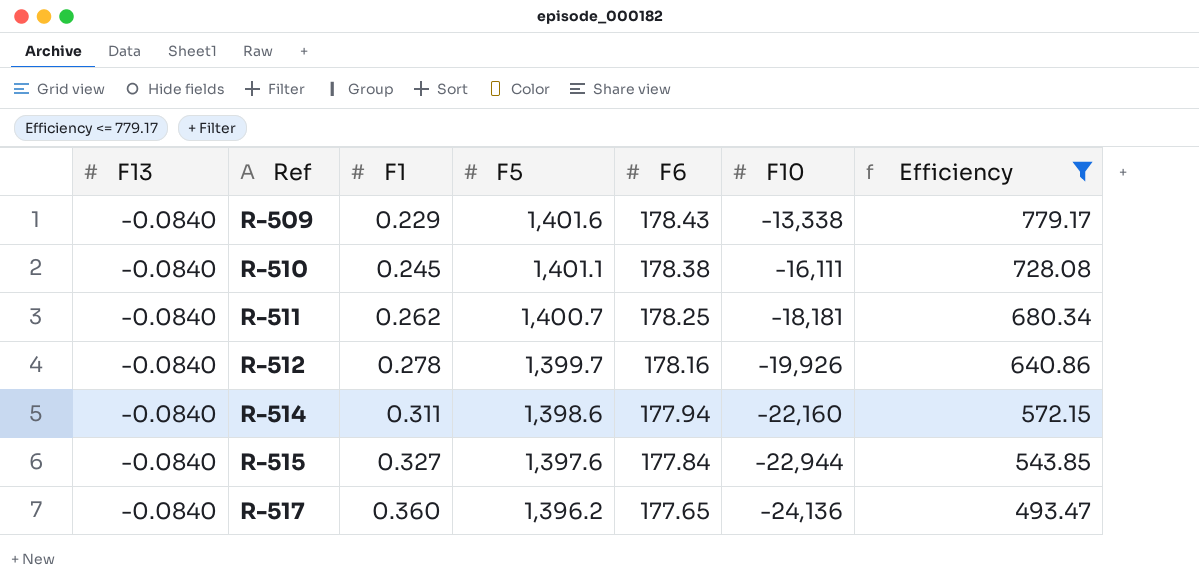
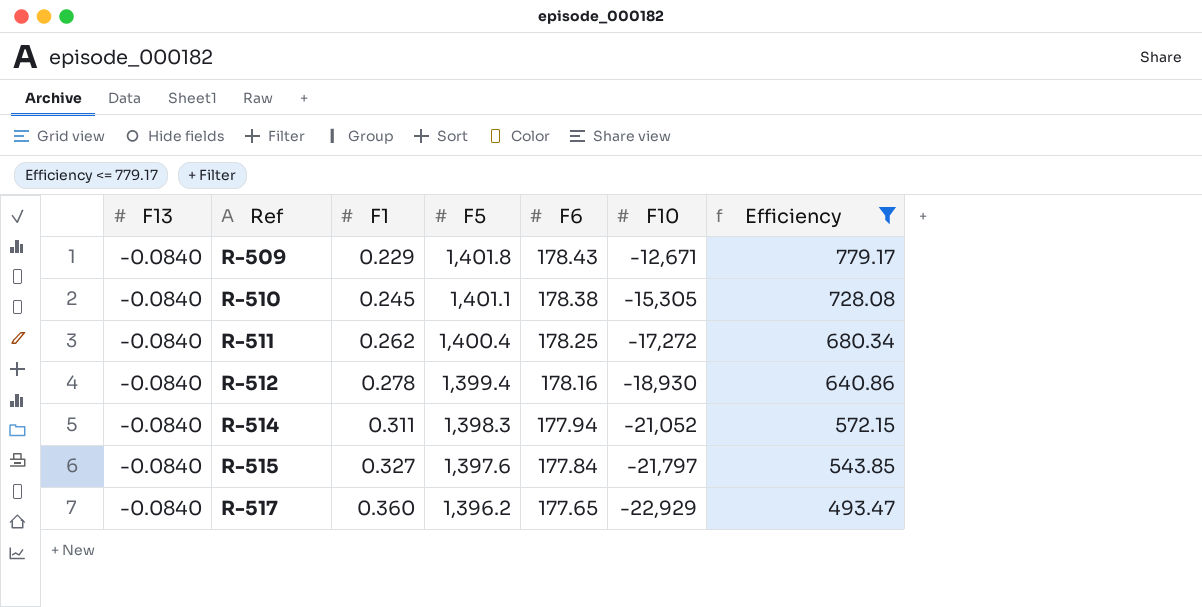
R-509 | F5: 1,401.6 -> 1,401.8
R-509 | F10: -13,338 -> -12,671
R-510 | F10: -16,111 -> -15,305
R-511 | F5: 1,400.7 -> 1,400.4
R-511 | F10: -18,181 -> -17,272
R-512 | F5: 1,399.7 -> 1,399.4
R-512 | F10: -19,926 -> -18,930
R-514 | F5: 1,398.6 -> 1,398.3
R-514 | F10: -22,160 -> -21,052
R-515 | F10: -22,944 -> -21,797
R-517 | F10: -24,136 -> -22,929

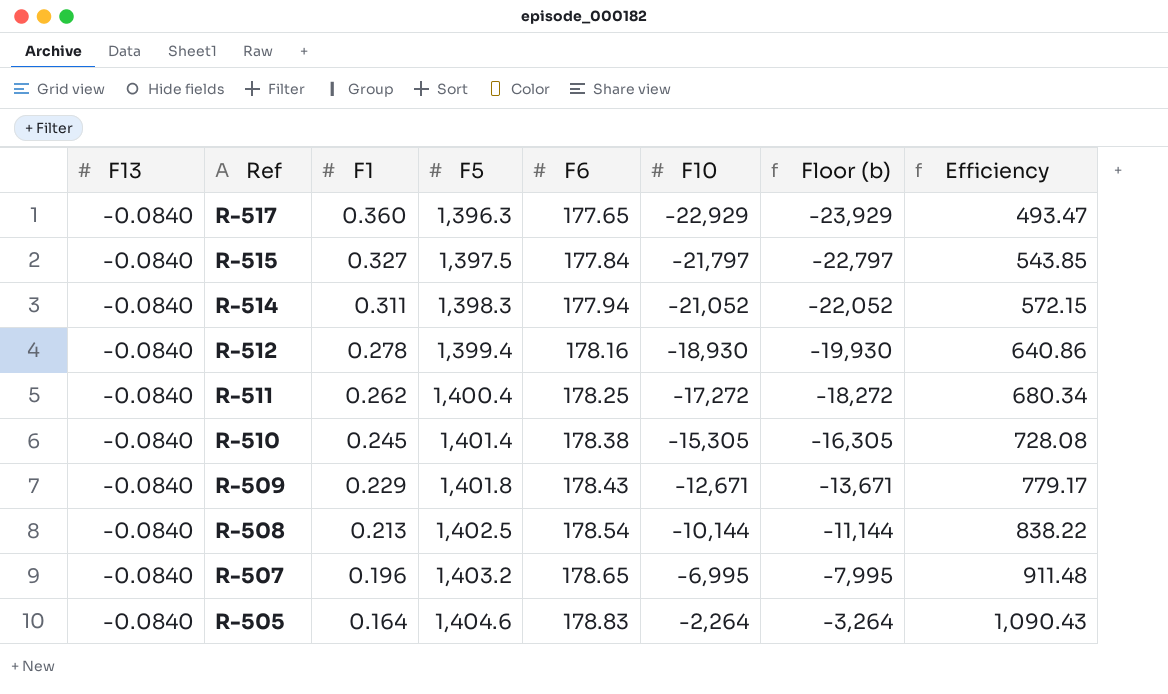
filter: Efficiency <= 779.17 -> none
row order: Ref ascending -> Ref descending
column Floor (b) | formula: none -> [F10] - 1000
R-517 | F5: 1,396.2 -> 1,396.3
R-515 | F5: 1,397.6 -> 1,397.5
R-510 | F5: 1,401.1 -> 1,401.4

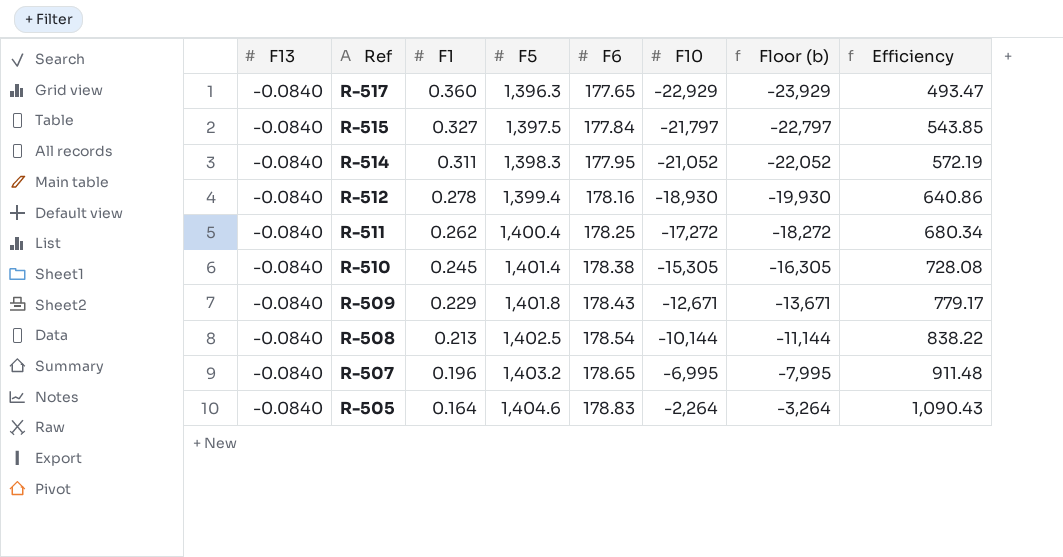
R-514 | F6: 177.94 -> 177.95
R-514 | Efficiency: 572.15 -> 572.19

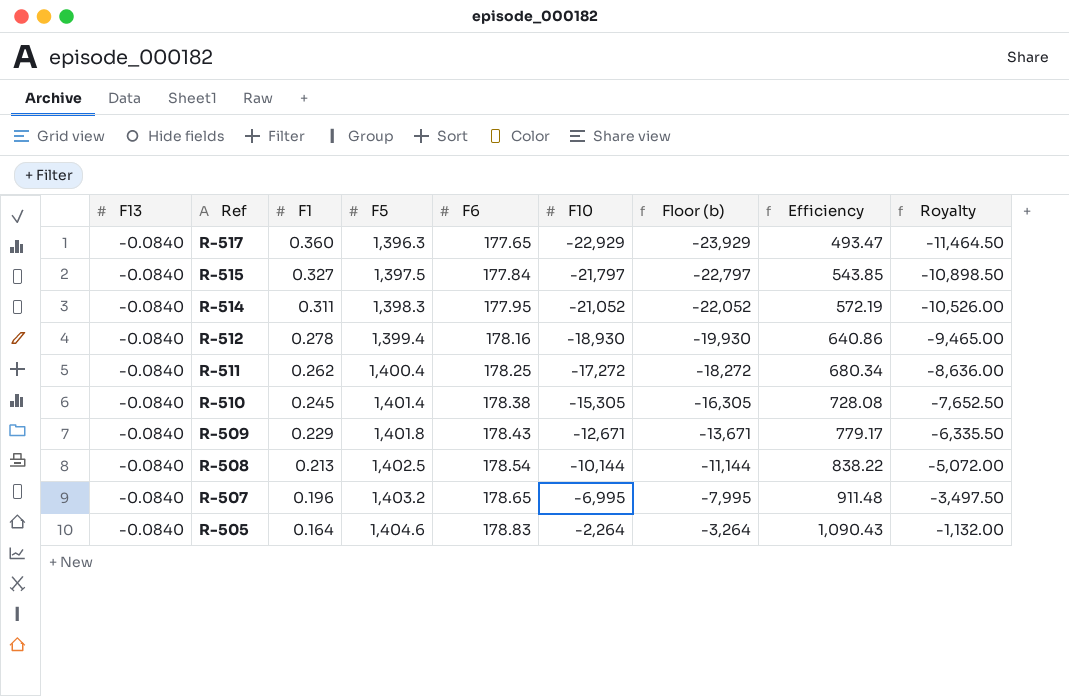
column Royalty | formula: none -> [F10] * 0.5

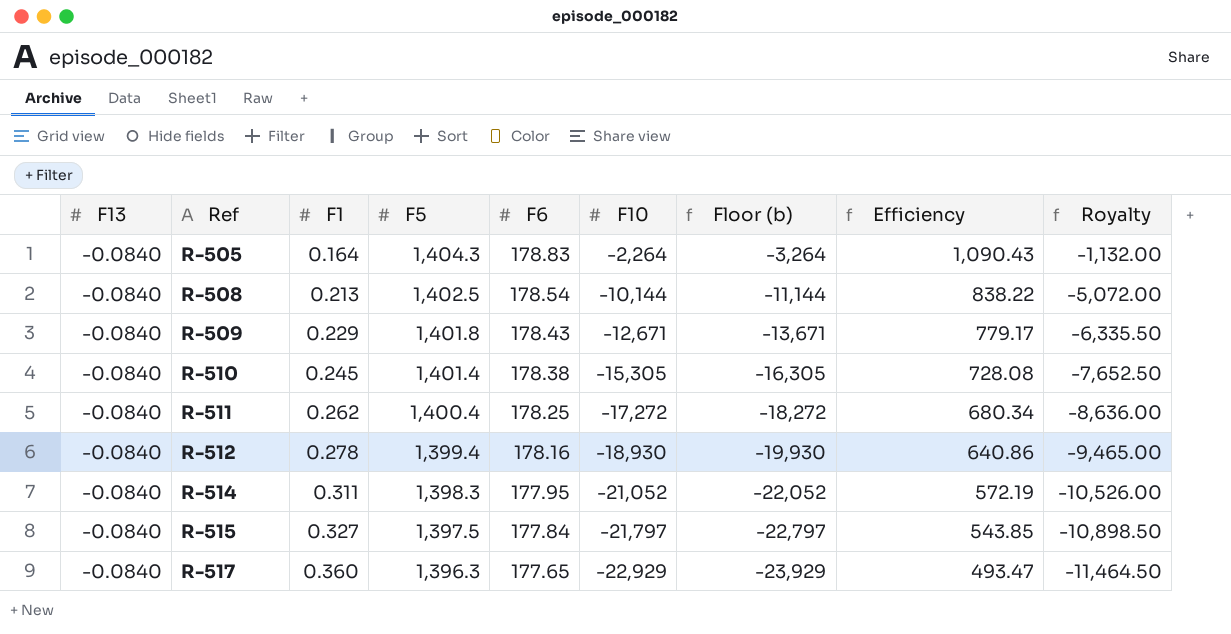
row order: Ref descending -> Ref ascending
row R-507: -0.0840 | 0.196 | 1,403.2 | 178.65 | -6,995 | -7,995 | 911.48 | -3,497.50 -> none
R-505 | F5: 1,404.6 -> 1,404.3

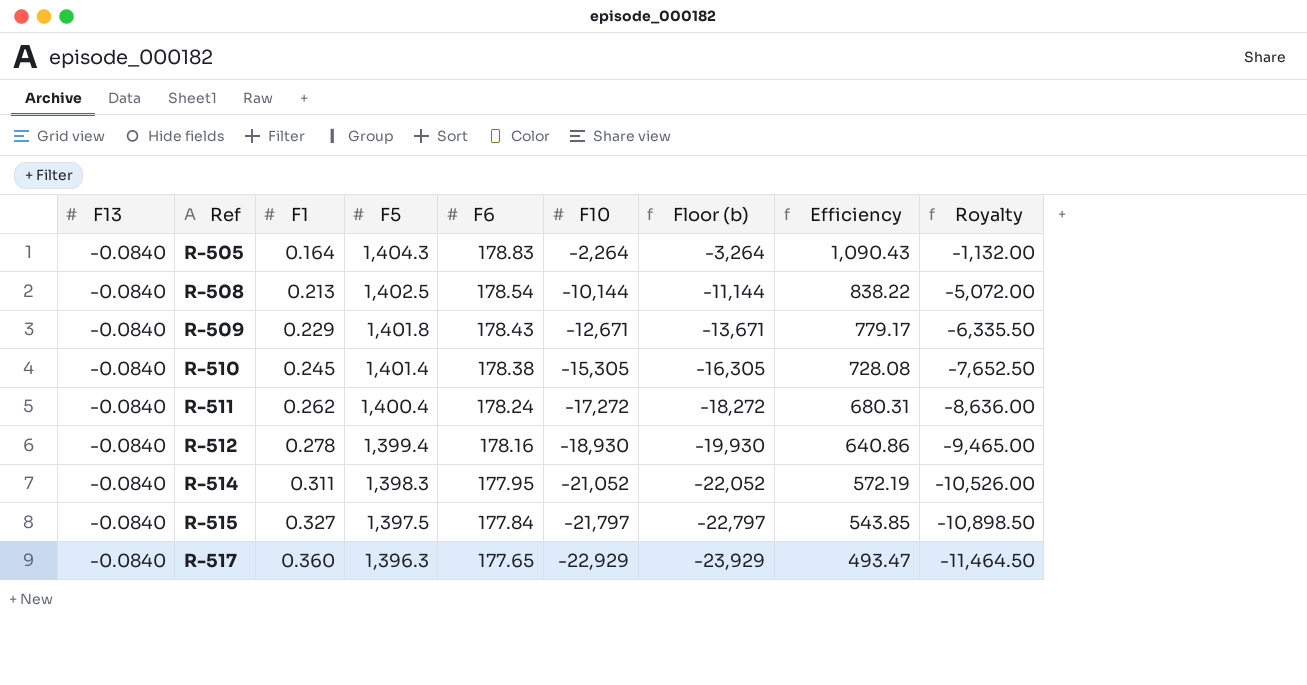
R-511 | F6: 178.25 -> 178.24
R-511 | Efficiency: 680.34 -> 680.31

